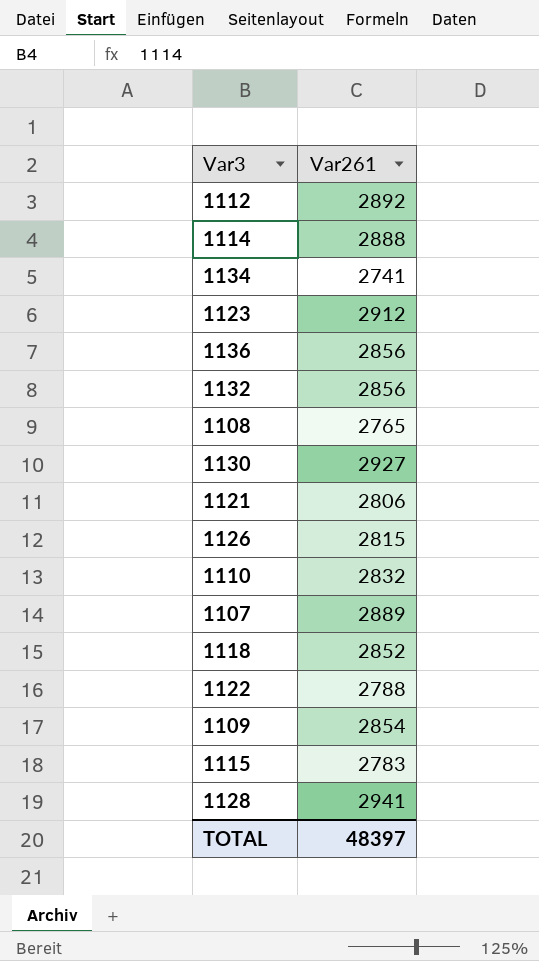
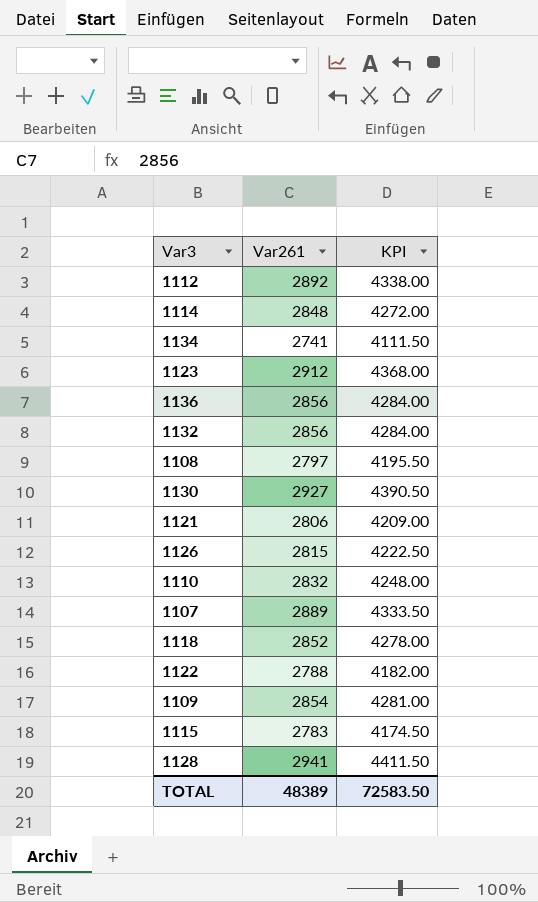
column KPI | formula: none -> [Var261] * 1.5
1114 | Var261: 2888 -> 2848
1108 | Var261: 2765 -> 2797
TOTAL | Var261: 48397 -> 48389

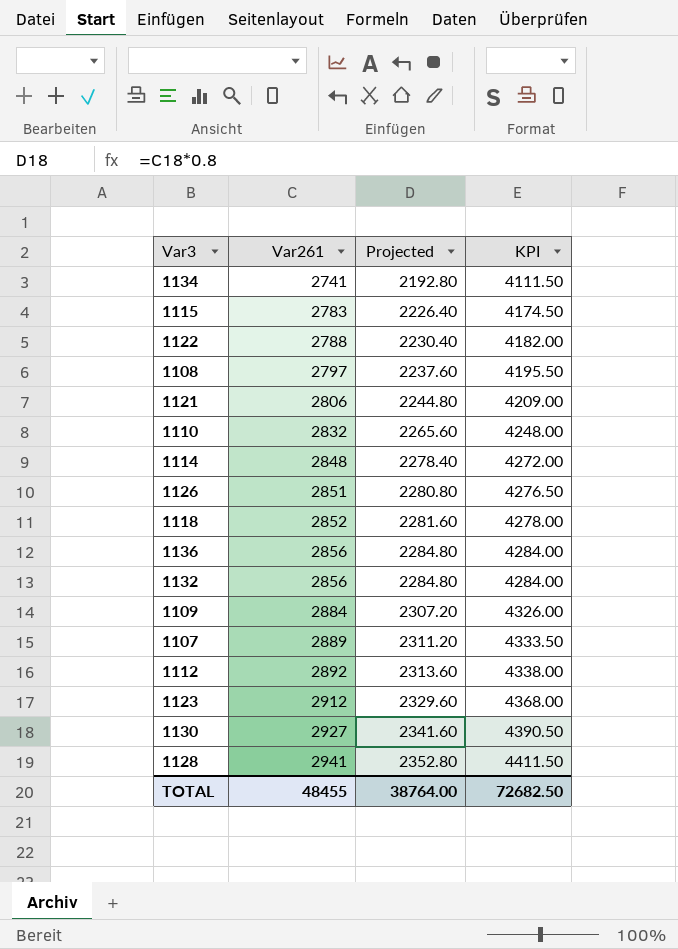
row order: none -> Var261 ascending
column Projected | formula: none -> [Var261] * 0.8
1126 | Var261: 2815 -> 2851
1126 | KPI: 4222.50 -> 4276.50
1109 | Var261: 2854 -> 2884
1109 | KPI: 4281.00 -> 4326.00
TOTAL | Var261: 48389 -> 48455
TOTAL | KPI: 72583.50 -> 72682.50

